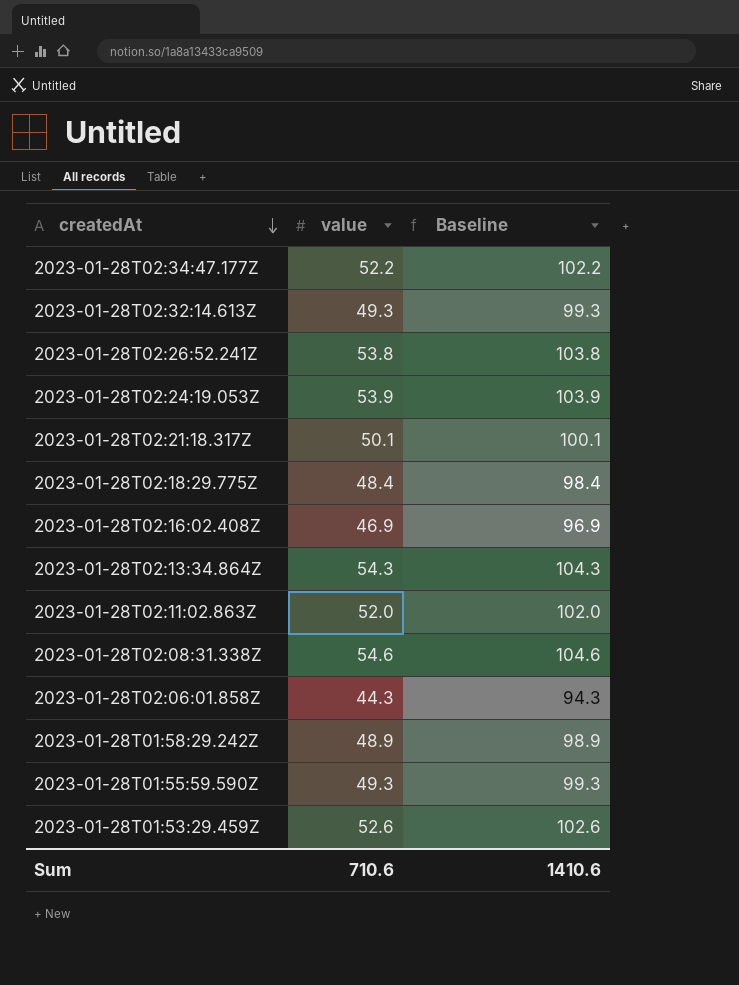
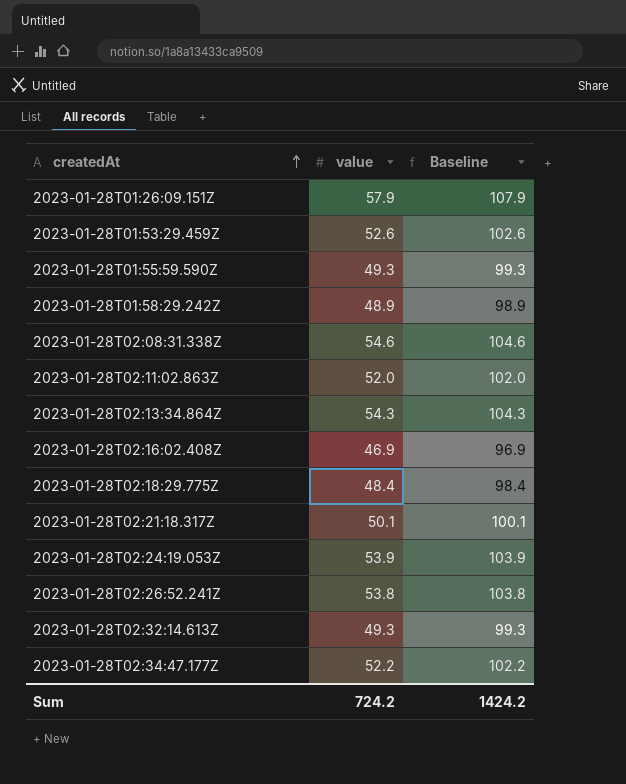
row order: createdAt descending -> createdAt ascending
row 2023-01-28T02:06:01.858Z: 44.3 | 94.3 -> none
row 2023-01-28T01:26:09.151Z: none -> 57.9 | 107.9
Sum | value: 710.6 -> 724.2
Sum | Baseline: 1410.6 -> 1424.2

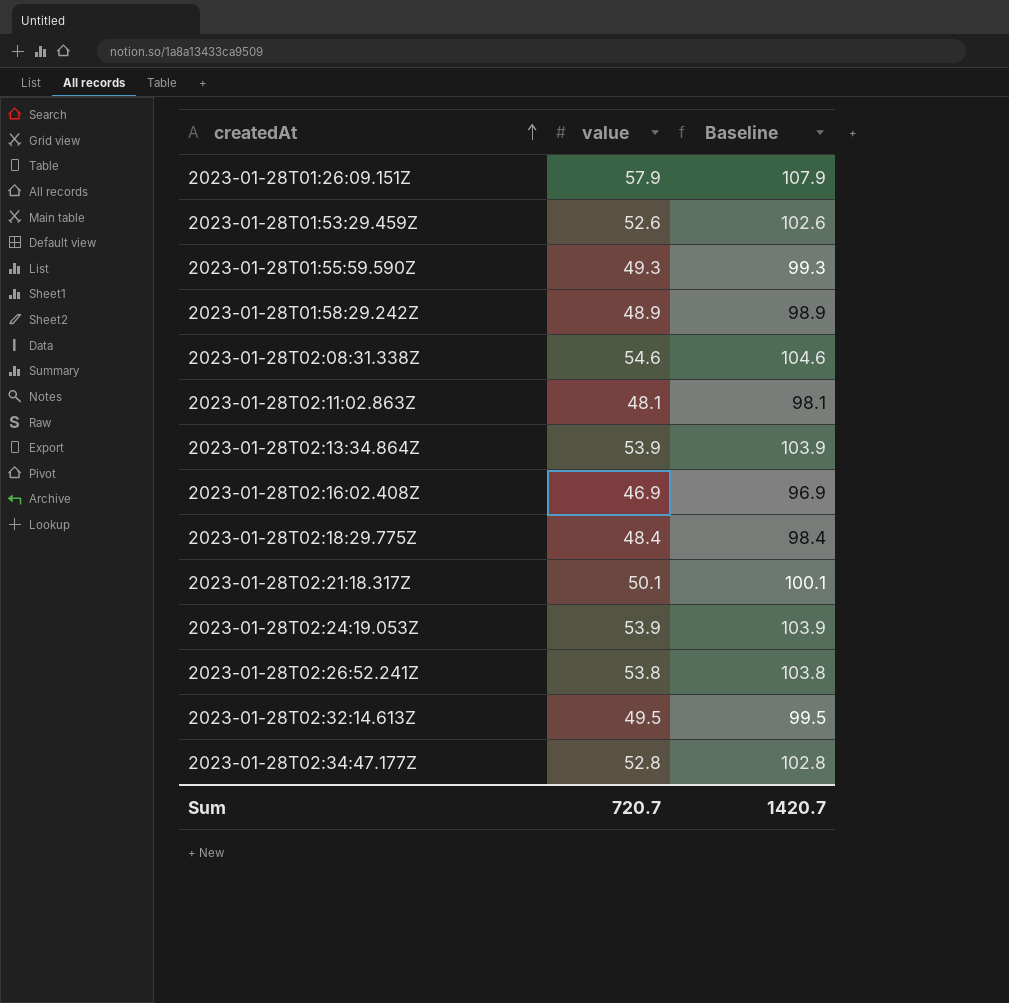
2023-01-28T02:11:02.863Z | value: 52.0 -> 48.1
2023-01-28T02:11:02.863Z | Baseline: 102.0 -> 98.1
2023-01-28T02:13:34.864Z | value: 54.3 -> 53.9
2023-01-28T02:13:34.864Z | Baseline: 104.3 -> 103.9
2023-01-28T02:32:14.613Z | value: 49.3 -> 49.5
2023-01-28T02:32:14.613Z | Baseline: 99.3 -> 99.5
2023-01-28T02:34:47.177Z | value: 52.2 -> 52.8
2023-01-28T02:34:47.177Z | Baseline: 102.2 -> 102.8
Sum | value: 724.2 -> 720.7
Sum | Baseline: 1424.2 -> 1420.7

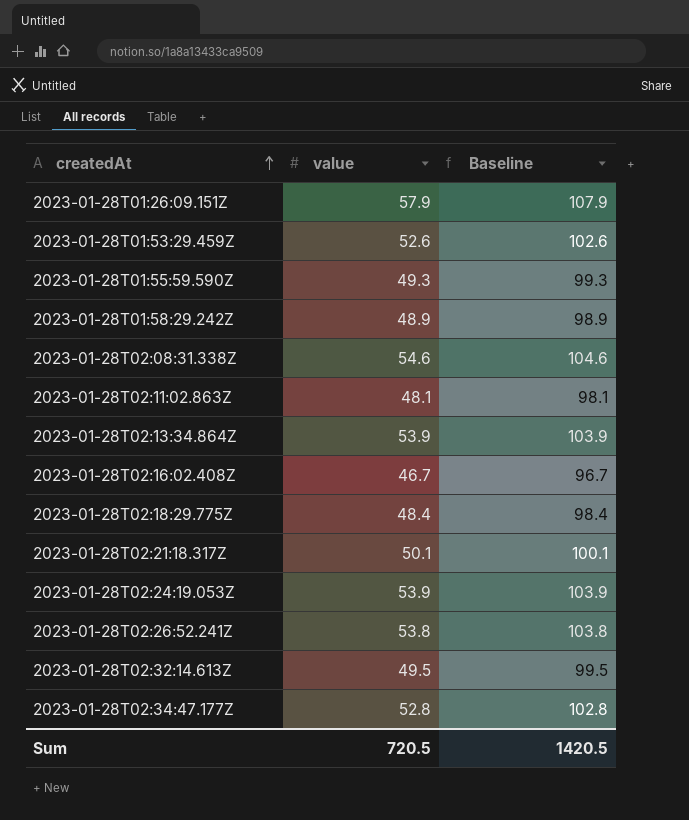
2023-01-28T02:16:02.408Z | value: 46.9 -> 46.7
2023-01-28T02:16:02.408Z | Baseline: 96.9 -> 96.7
Sum | value: 720.7 -> 720.5
Sum | Baseline: 1420.7 -> 1420.5

